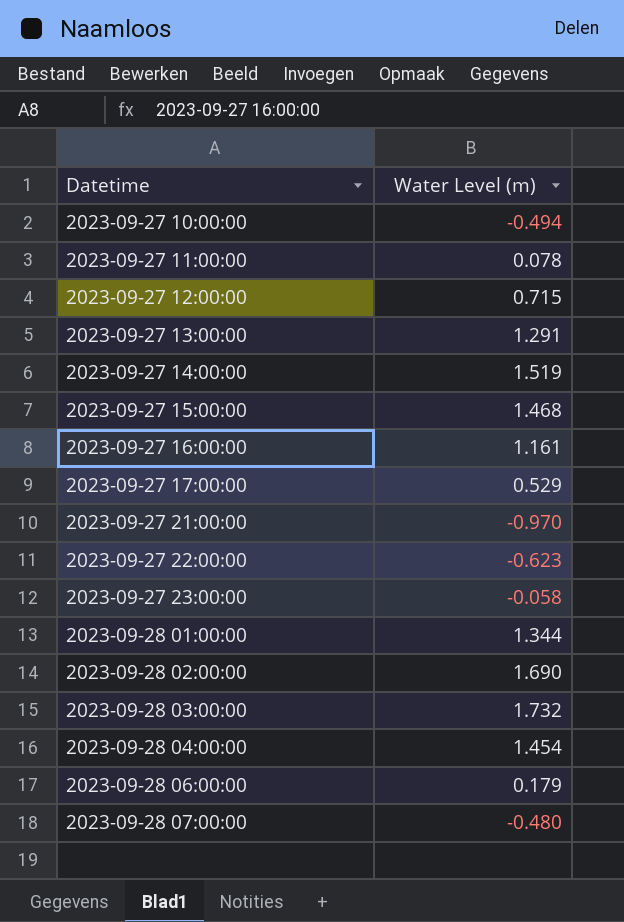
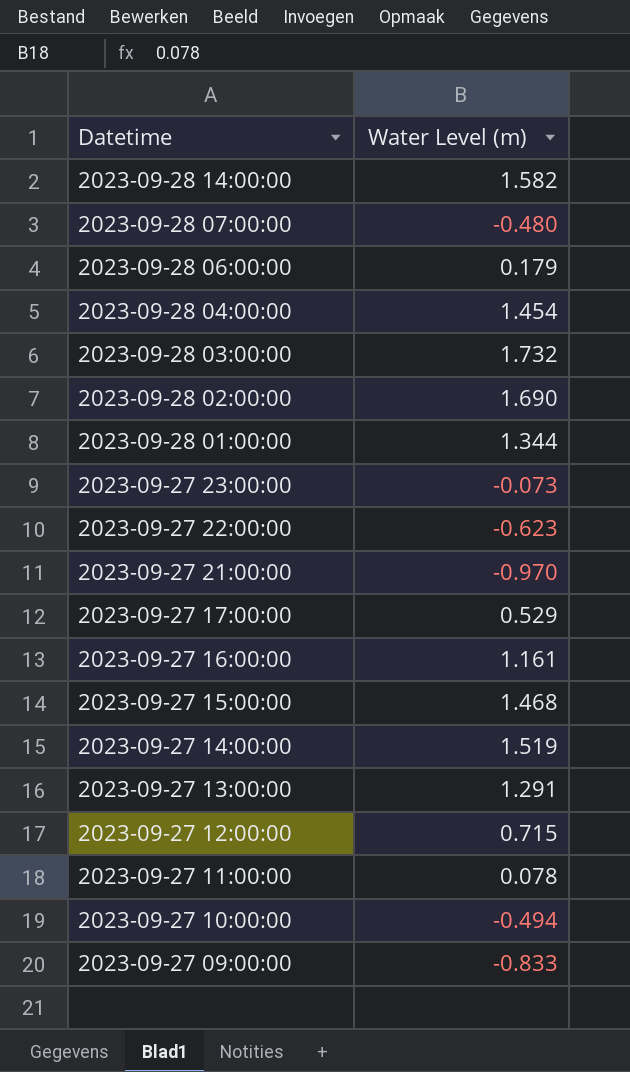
row order: Datetime ascending -> Datetime descending
row 2023-09-28 14:00:00: none -> 1.582
2023-09-27 23:00:00 | Water Level (m): -0.058 -> -0.073
row 2023-09-27 09:00:00: none -> -0.833

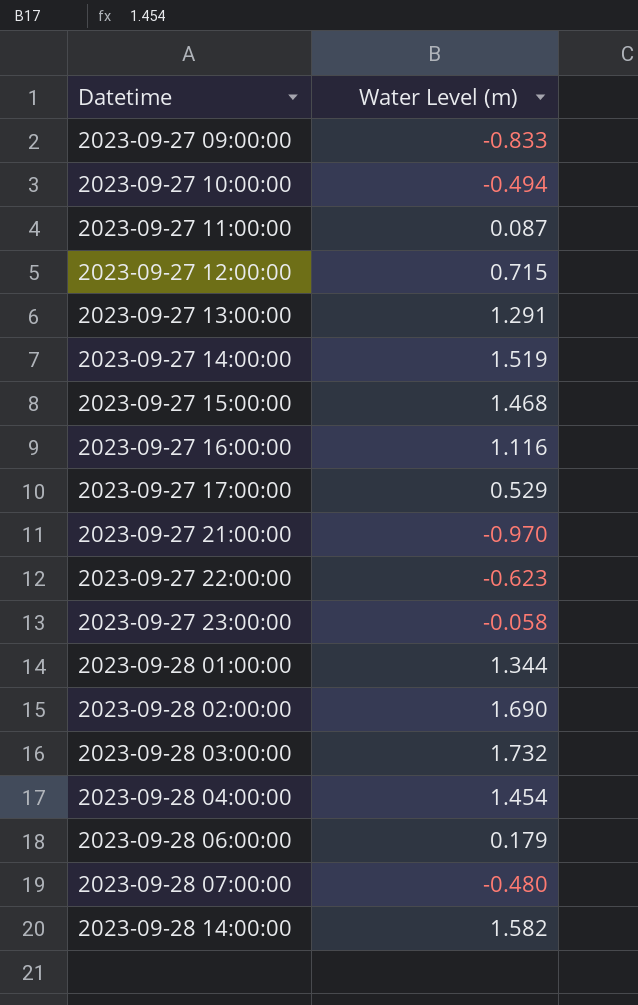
row order: Datetime descending -> Datetime ascending
2023-09-27 11:00:00 | Water Level (m): 0.078 -> 0.087
2023-09-27 16:00:00 | Water Level (m): 1.161 -> 1.116
2023-09-27 23:00:00 | Water Level (m): -0.073 -> -0.058

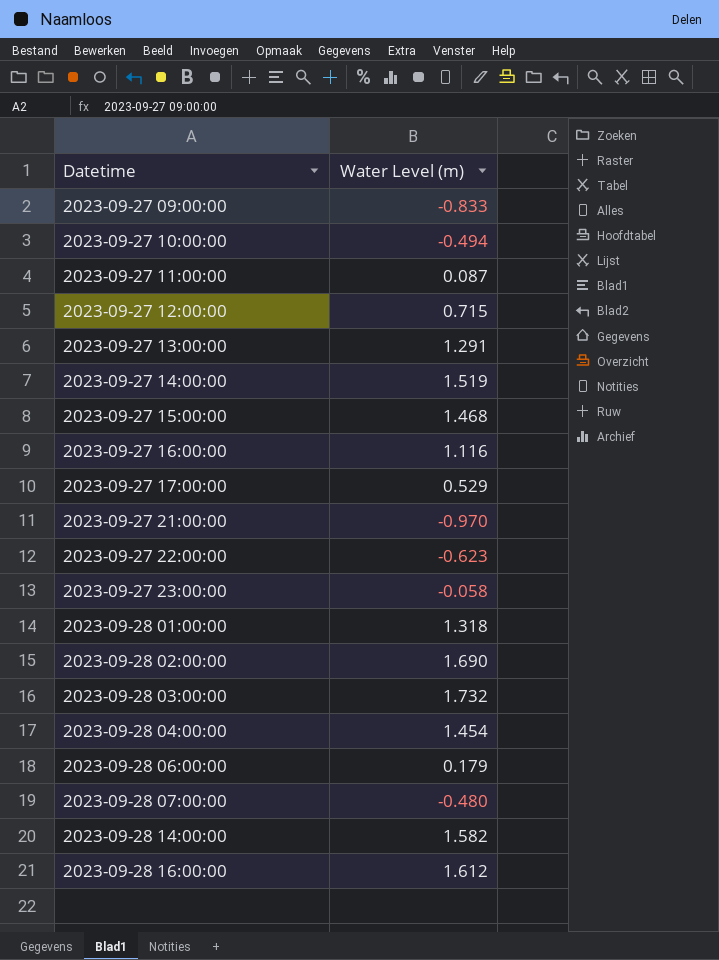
2023-09-28 01:00:00 | Water Level (m): 1.344 -> 1.318
row 2023-09-28 16:00:00: none -> 1.612

